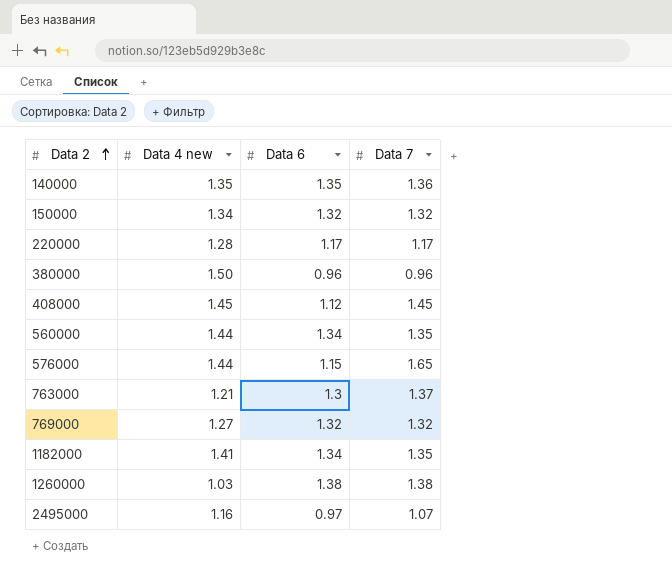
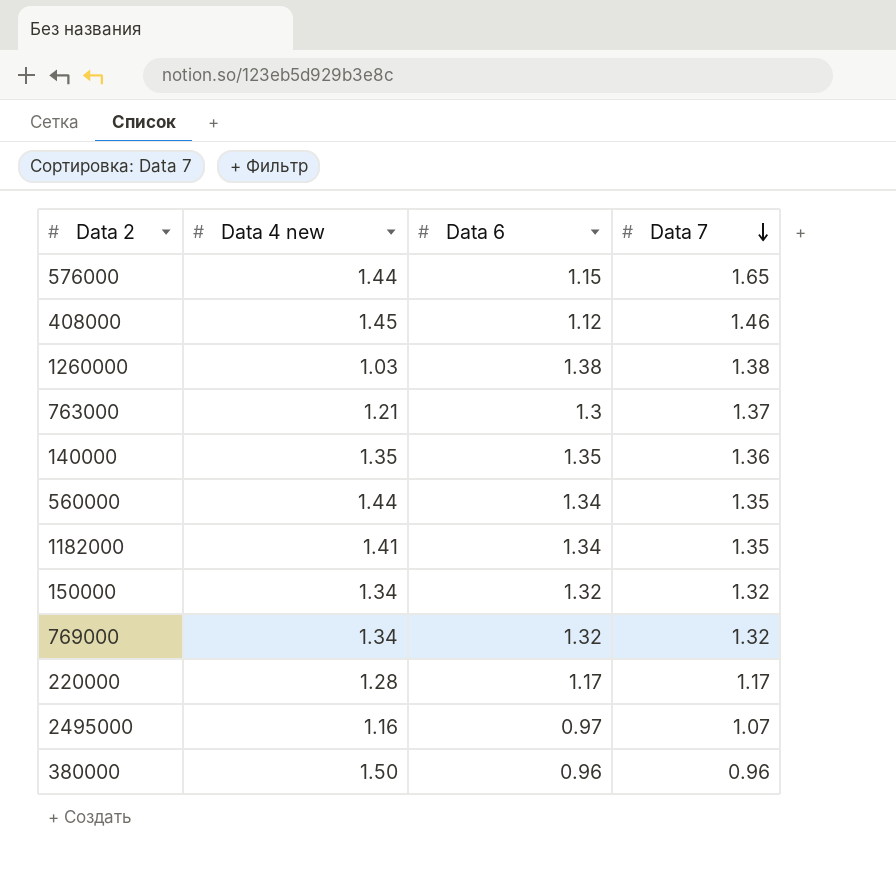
row order: Data 2 ascending -> Data 7 descending
408000 | Data 7: 1.45 -> 1.46
769000 | Data 4 new: 1.27 -> 1.34

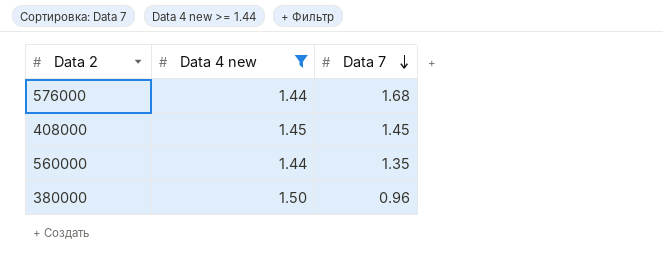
filter: none -> Data 4 new >= 1.44
column Data 6 | position: 3 -> none
576000 | Data 7: 1.65 -> 1.68
408000 | Data 7: 1.46 -> 1.45

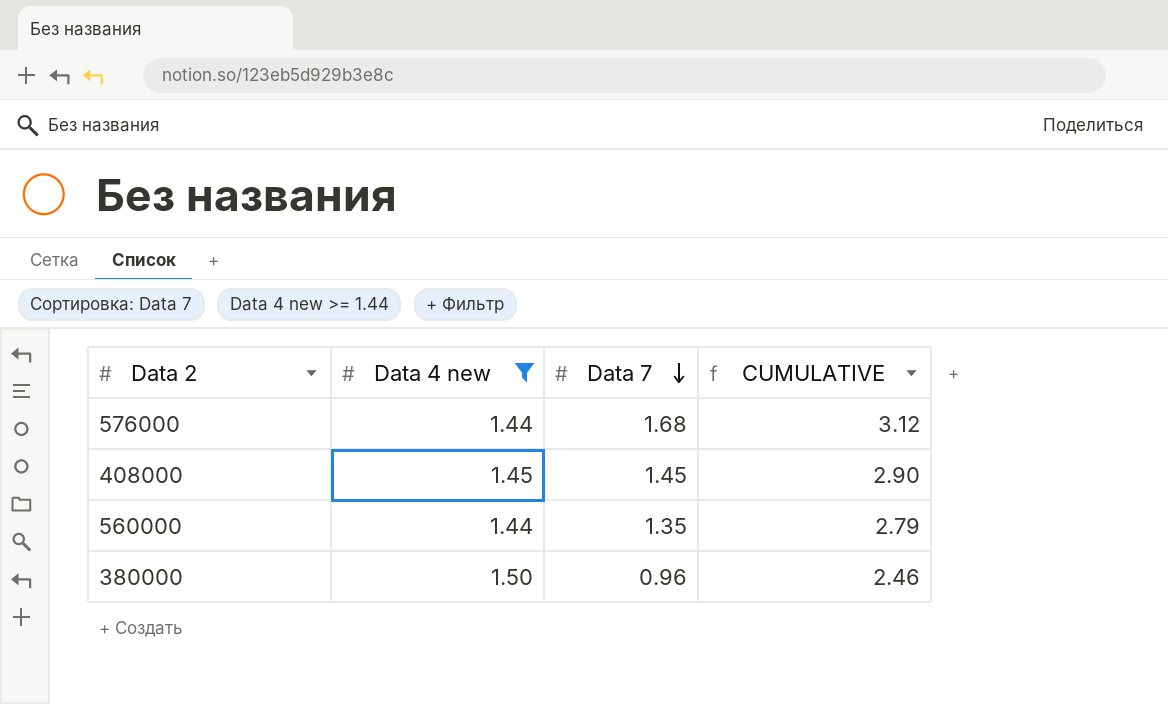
column CUMULATIVE | formula: none -> [Data 4 new] + [Data 7]

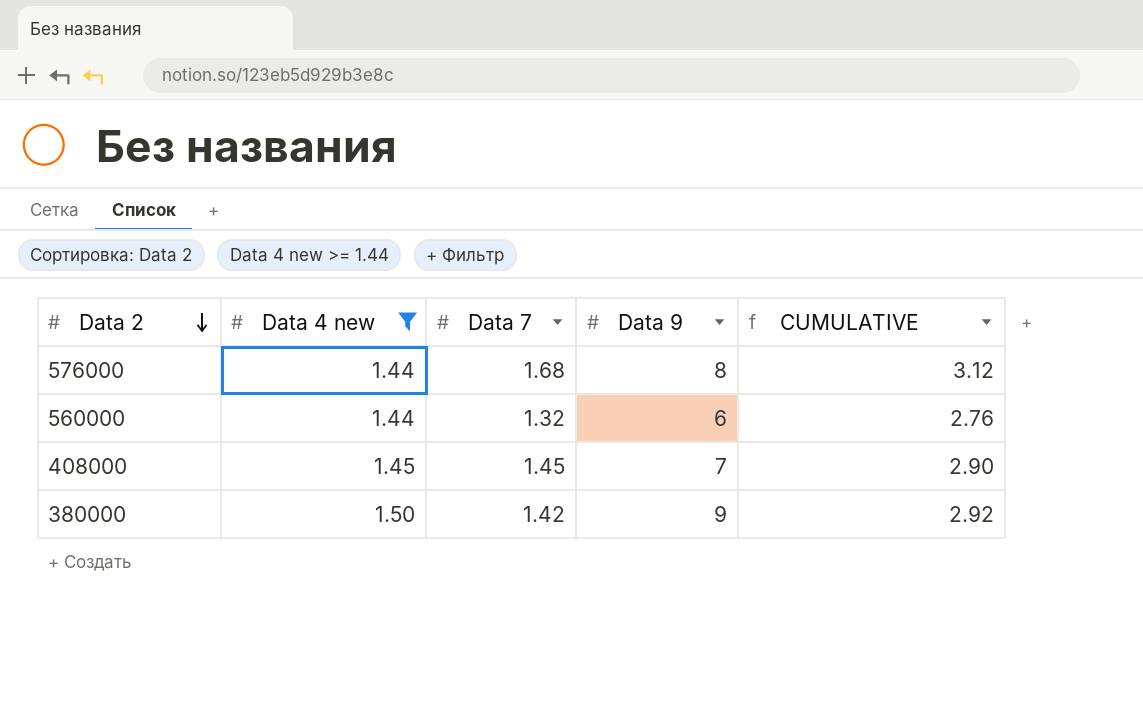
row order: Data 7 descending -> Data 2 descending
column Data 9 | position: none -> 4
560000 | Data 7: 1.35 -> 1.32
560000 | CUMULATIVE: 2.79 -> 2.76
380000 | Data 7: 0.96 -> 1.42
380000 | CUMULATIVE: 2.46 -> 2.92

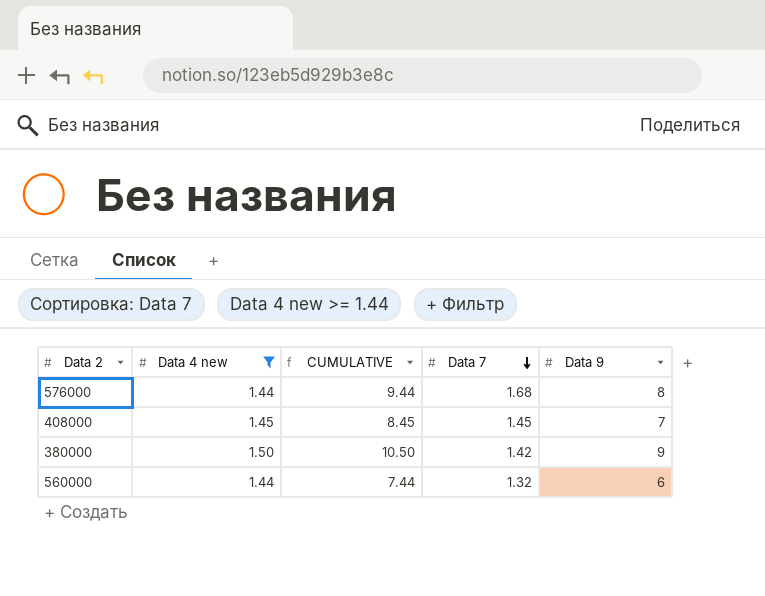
row order: Data 2 descending -> Data 7 descending
column CUMULATIVE | formula: [Data 4 new] + [Data 7] -> [Data 4 new] + [Data 9]
column CUMULATIVE | position: 5 -> 3

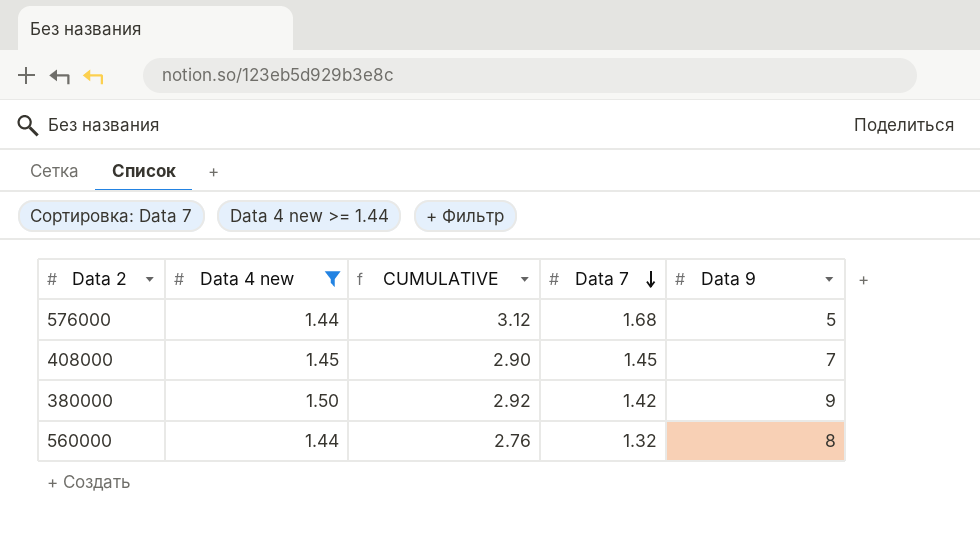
column CUMULATIVE | formula: [Data 4 new] + [Data 9] -> [Data 4 new] + [Data 7]
576000 | Data 9: 8 -> 5
560000 | Data 9: 6 -> 8

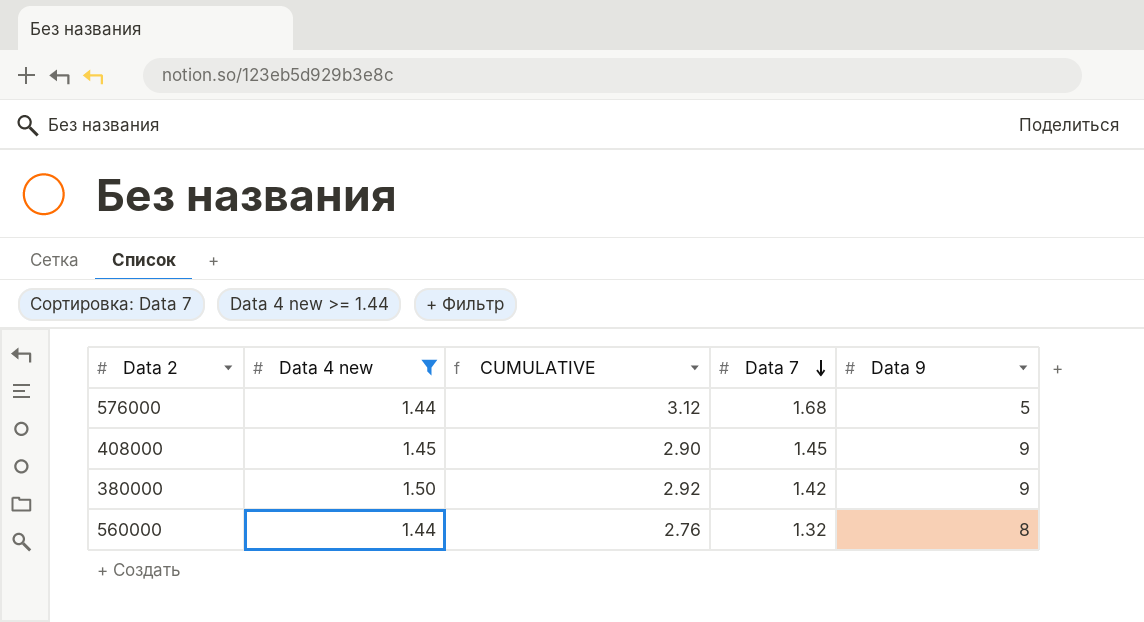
408000 | Data 9: 7 -> 9

